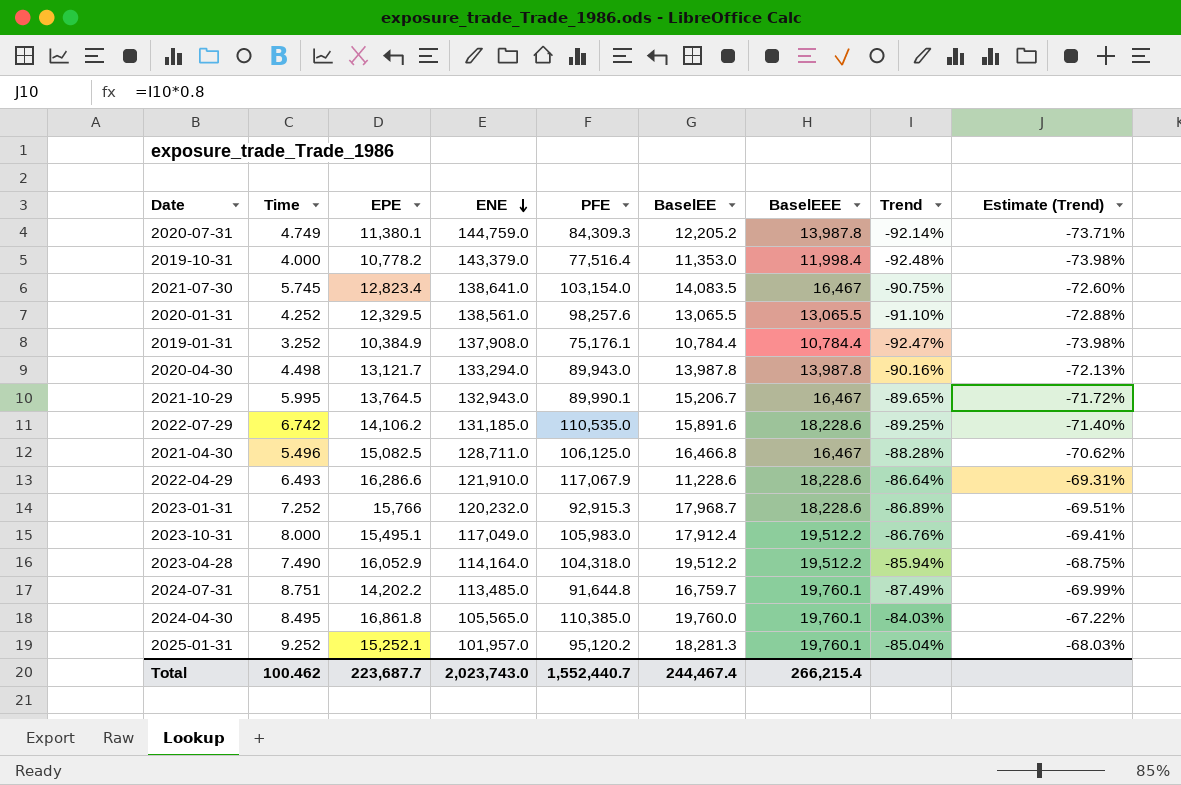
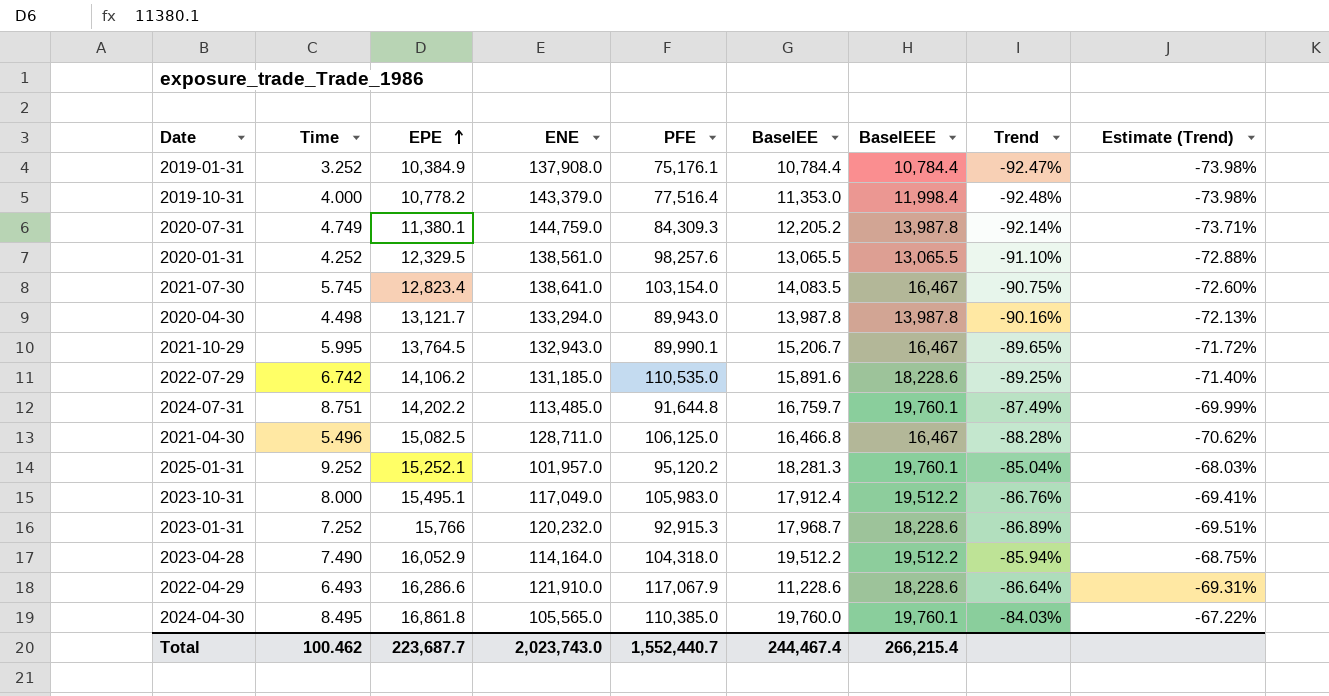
row order: ENE descending -> EPE ascending

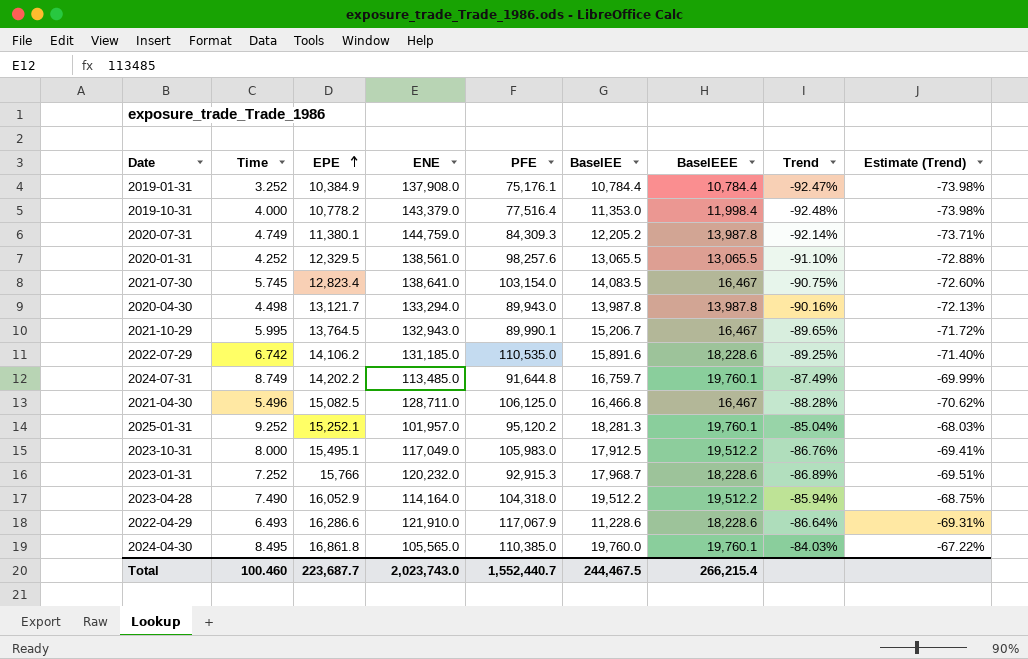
2024-07-31 | Time: 8.751 -> 8.749
2023-10-31 | BaselEE: 17,912.4 -> 17,912.5
Total | Time: 100.462 -> 100.460
Total | BaselEE: 244,467.4 -> 244,467.5

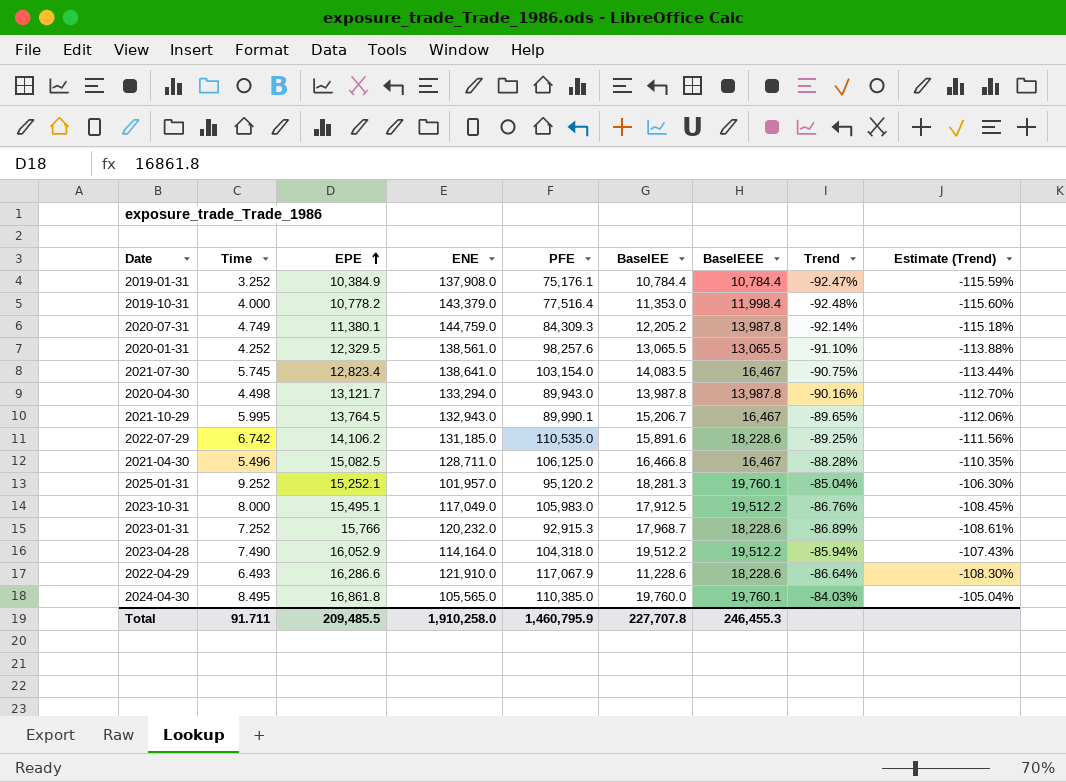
column Estimate (Trend) | formula: [Trend] * 0.8 -> [Trend] * 1.25
row 2024-07-31: 8.749 | 14,202.2 | 113,485.0 | 91,644.8 | 16,759.7 | 19,760.1 | -87.49% | -69.99% -> none
Total | Time: 100.460 -> 91.711
Total | EPE: 223,687.7 -> 209,485.5
Total | ENE: 2,023,743.0 -> 1,910,258.0
Total | PFE: 1,552,440.7 -> 1,460,795.9
Total | BaselEE: 244,467.5 -> 227,707.8
Total | BaselEEE: 266,215.4 -> 246,455.3

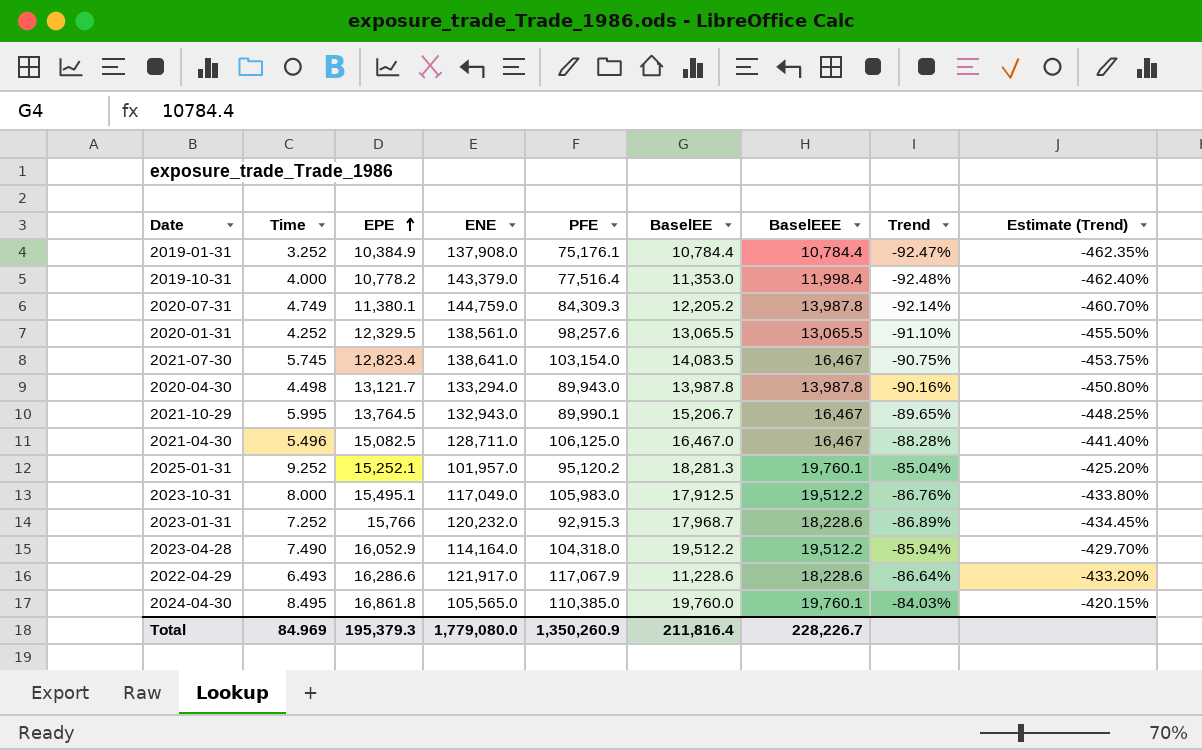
column Estimate (Trend) | formula: [Trend] * 1.25 -> [Trend] * 5
row 2022-07-29: 6.742 | 14,106.2 | 131,185.0 | 110,535.0 | 15,891.6 | 18,228.6 | -89.25% | -111.56% -> none
2021-04-30 | BaselEE: 16,466.8 -> 16,467.0
2022-04-29 | ENE: 121,910.0 -> 121,917.0
Total | Time: 91.711 -> 84.969
Total | EPE: 209,485.5 -> 195,379.3
Total | ENE: 1,910,258.0 -> 1,779,080.0
Total | PFE: 1,460,795.9 -> 1,350,260.9
Total | BaselEE: 227,707.8 -> 211,816.4
Total | BaselEEE: 246,455.3 -> 228,226.7

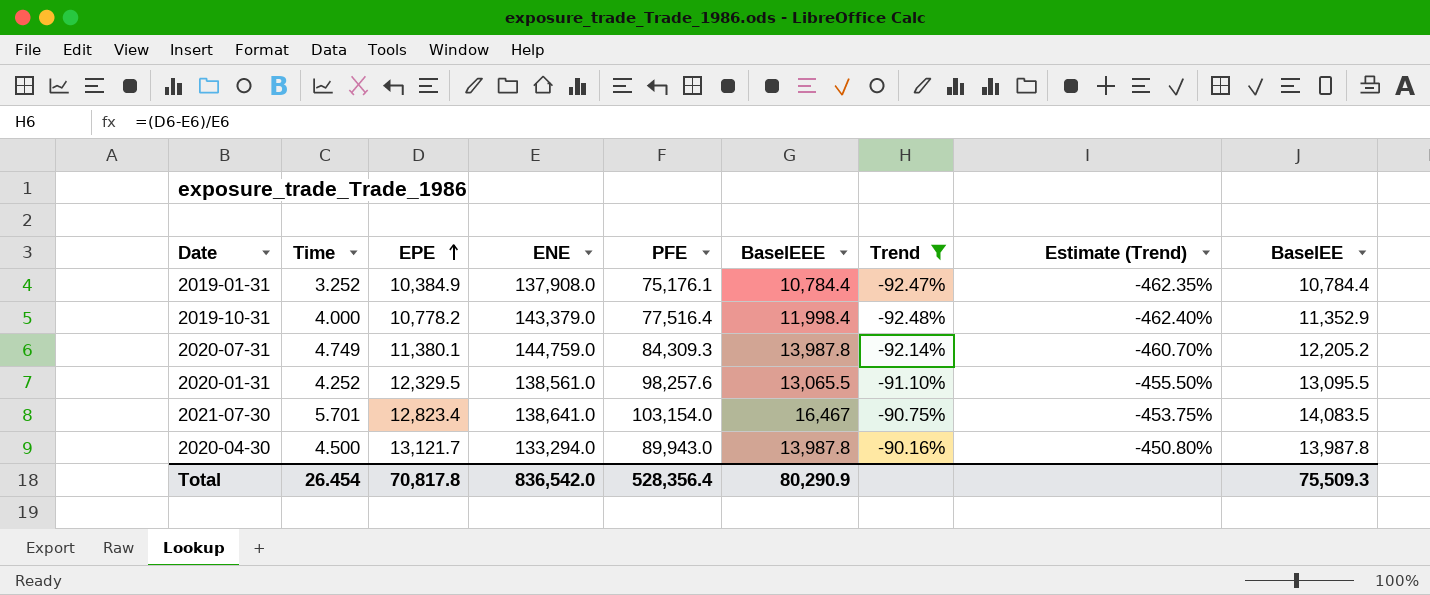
filter: none -> Trend <= -90.16%
column BaselEE | position: 6 -> 9
2019-10-31 | BaselEE: 11,353.0 -> 11,352.9
2020-01-31 | BaselEE: 13,065.5 -> 13,095.5
2021-07-30 | Time: 5.745 -> 5.701
2020-04-30 | Time: 4.498 -> 4.500
Total | Time: 84.969 -> 26.454
Total | EPE: 195,379.3 -> 70,817.8
Total | ENE: 1,779,080.0 -> 836,542.0
Total | PFE: 1,350,260.9 -> 528,356.4
Total | BaselEEE: 228,226.7 -> 80,290.9
Total | BaselEE: 211,816.4 -> 75,509.3

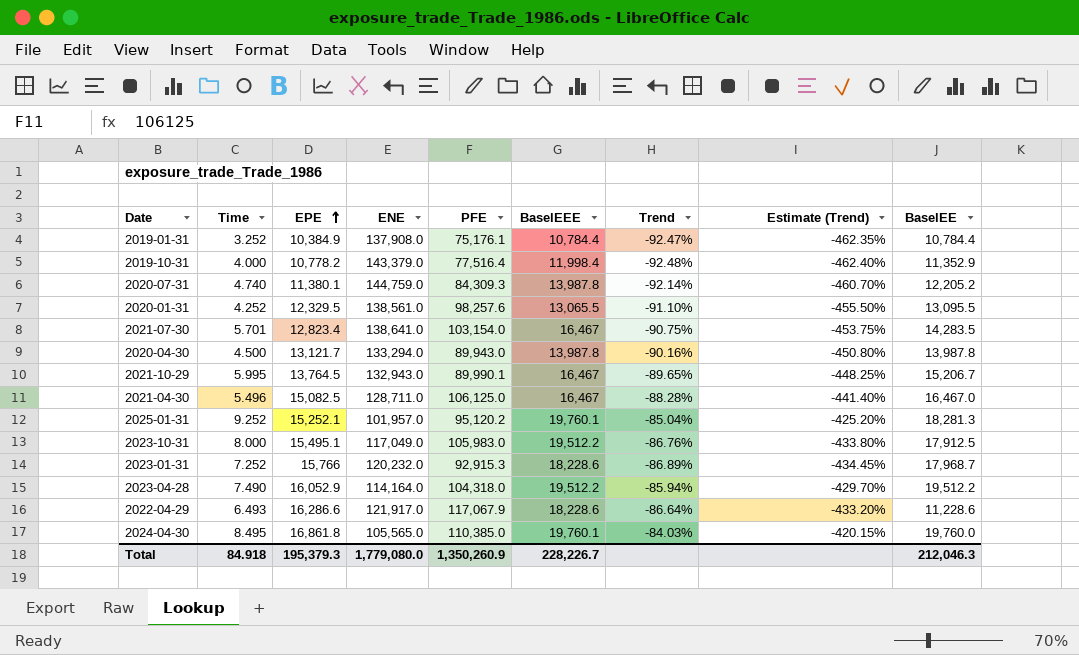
filter: Trend <= -90.16% -> none
2020-07-31 | Time: 4.749 -> 4.740
2021-07-30 | BaselEE: 14,083.5 -> 14,283.5
Total | Time: 26.454 -> 84.918
Total | EPE: 70,817.8 -> 195,379.3
Total | ENE: 836,542.0 -> 1,779,080.0
Total | PFE: 528,356.4 -> 1,350,260.9
Total | BaselEEE: 80,290.9 -> 228,226.7
Total | BaselEE: 75,509.3 -> 212,046.3

